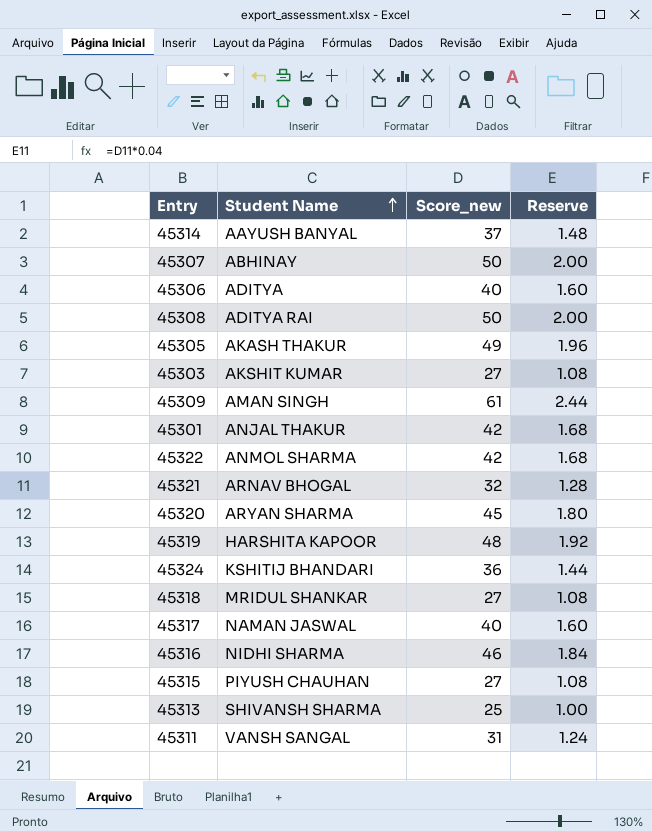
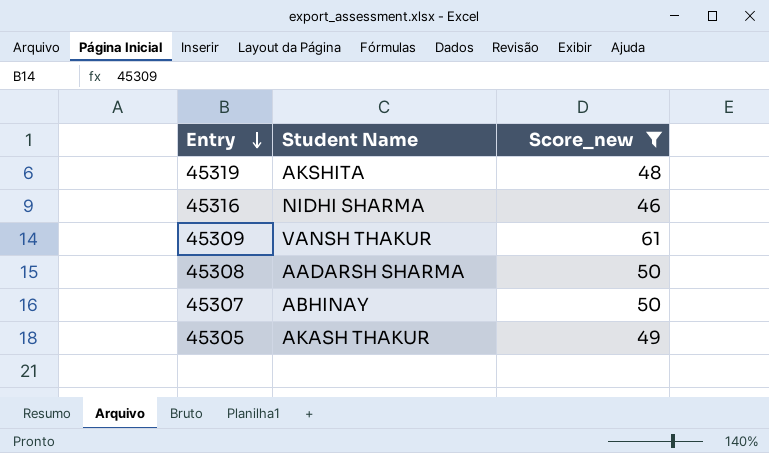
filter: none -> Score_new >= 46
row order: Student Name ascending -> Entry descending
column Reserve | formula: [Score_new] * 0.04 -> none
45319 | Student Name: HARSHITA KAPOOR -> AKSHITA
45309 | Student Name: AMAN SINGH -> VANSH THAKUR
45308 | Student Name: ADITYA RAI -> AADARSH SHARMA

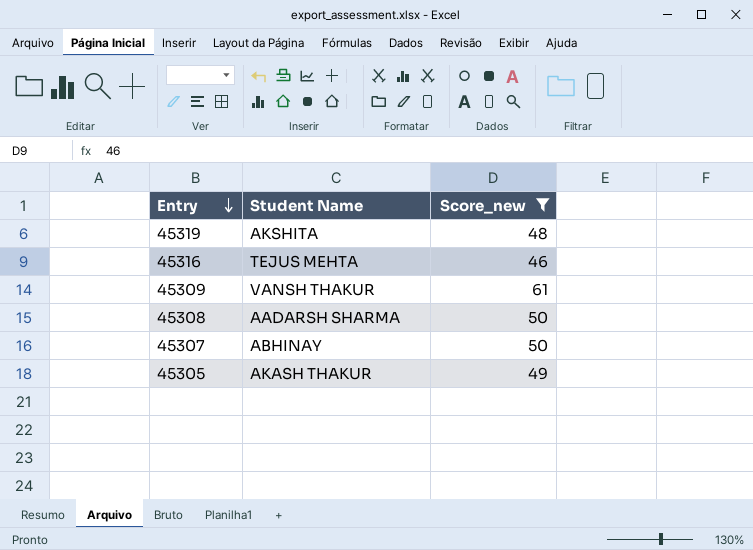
45316 | Student Name: NIDHI SHARMA -> TEJUS MEHTA

